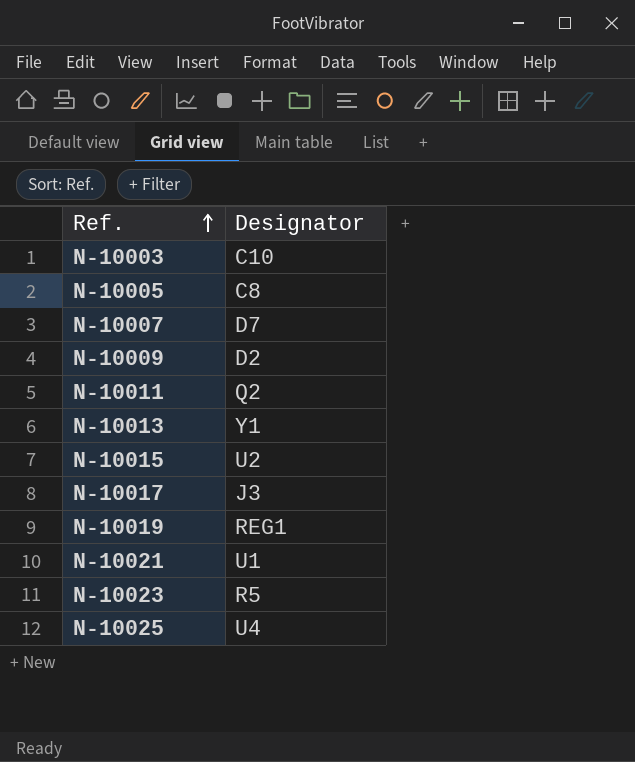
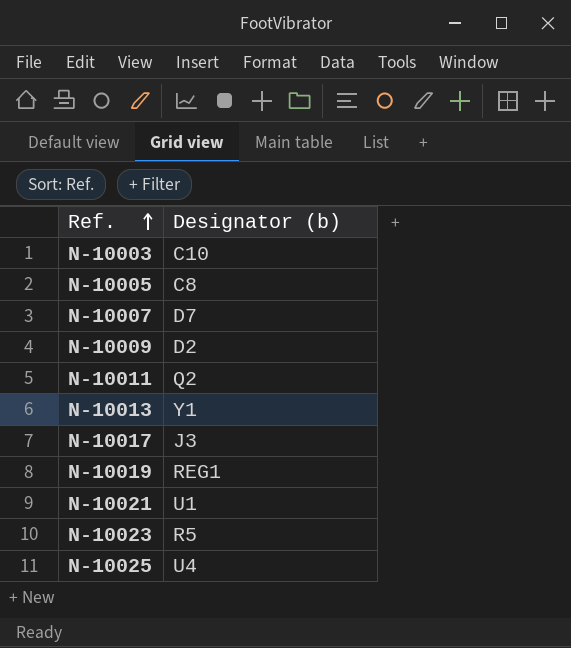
column name: Designator -> Designator (b)
row N-10015: U2 -> none

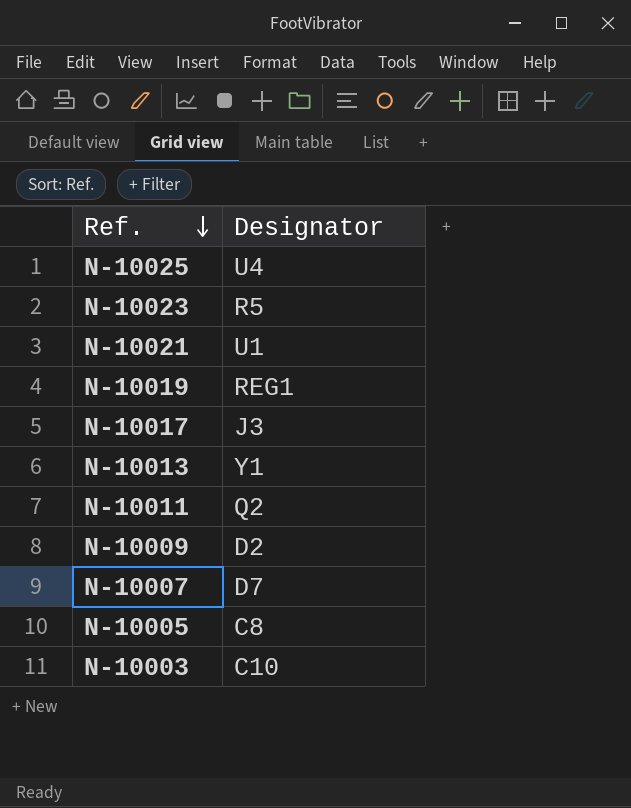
row order: Ref. ascending -> Ref. descending
column name: Designator (b) -> Designator

